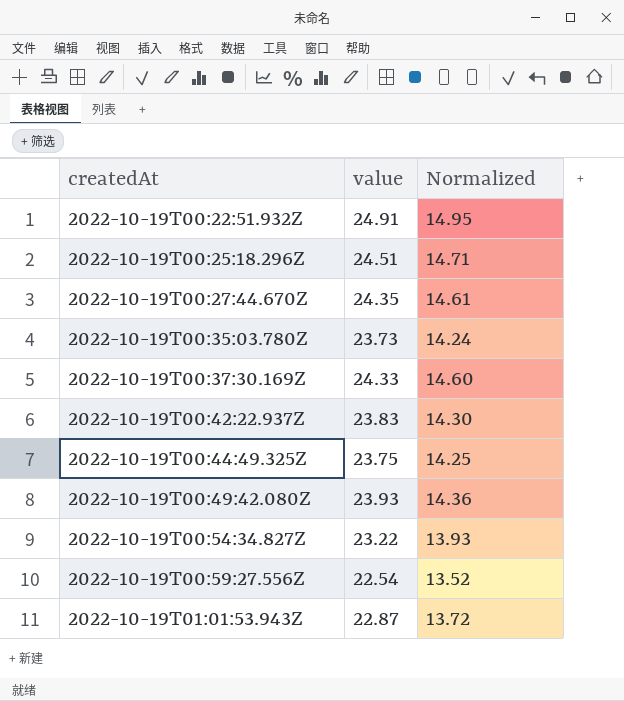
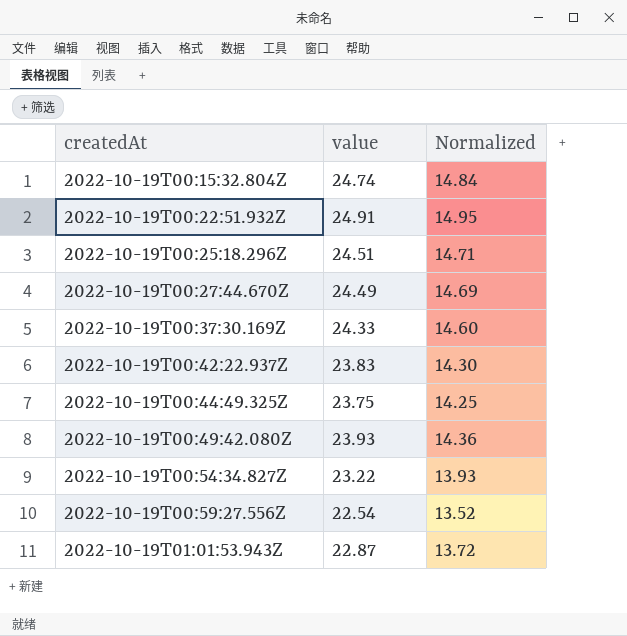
row 2022-10-19T00:35:03.780Z: 23.73 | 14.24 -> none
row 2022-10-19T00:15:32.804Z: none -> 24.74 | 14.84
2022-10-19T00:27:44.670Z | value: 24.35 -> 24.49
2022-10-19T00:27:44.670Z | Normalized: 14.61 -> 14.69

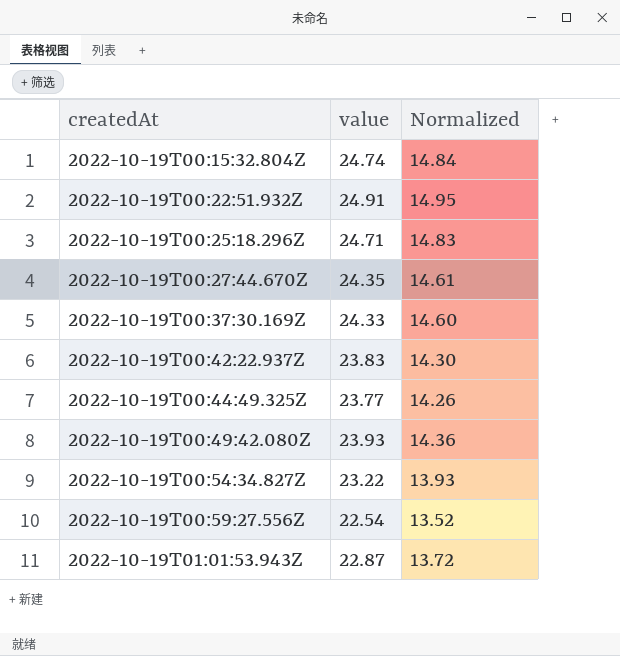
2022-10-19T00:25:18.296Z | value: 24.51 -> 24.71
2022-10-19T00:25:18.296Z | Normalized: 14.71 -> 14.83
2022-10-19T00:27:44.670Z | value: 24.49 -> 24.35
2022-10-19T00:27:44.670Z | Normalized: 14.69 -> 14.61
2022-10-19T00:44:49.325Z | value: 23.75 -> 23.77
2022-10-19T00:44:49.325Z | Normalized: 14.25 -> 14.26

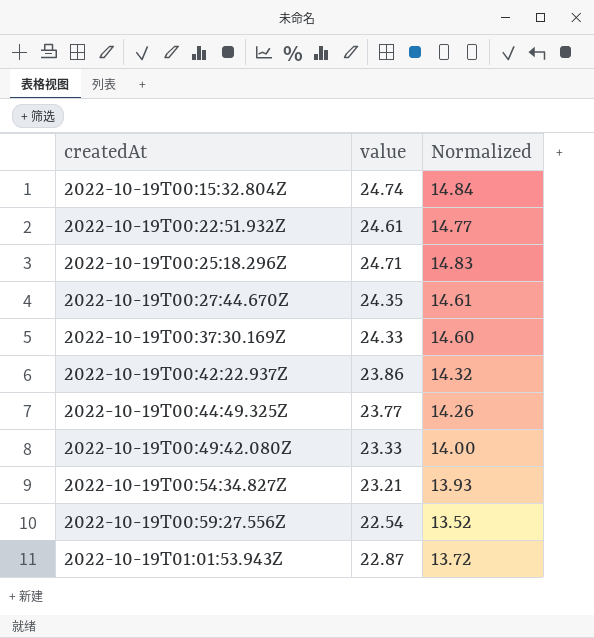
2022-10-19T00:22:51.932Z | value: 24.91 -> 24.61
2022-10-19T00:22:51.932Z | Normalized: 14.95 -> 14.77
2022-10-19T00:42:22.937Z | value: 23.83 -> 23.86
2022-10-19T00:42:22.937Z | Normalized: 14.30 -> 14.32
2022-10-19T00:49:42.080Z | value: 23.93 -> 23.33
2022-10-19T00:49:42.080Z | Normalized: 14.36 -> 14.00
2022-10-19T00:54:34.827Z | value: 23.22 -> 23.21

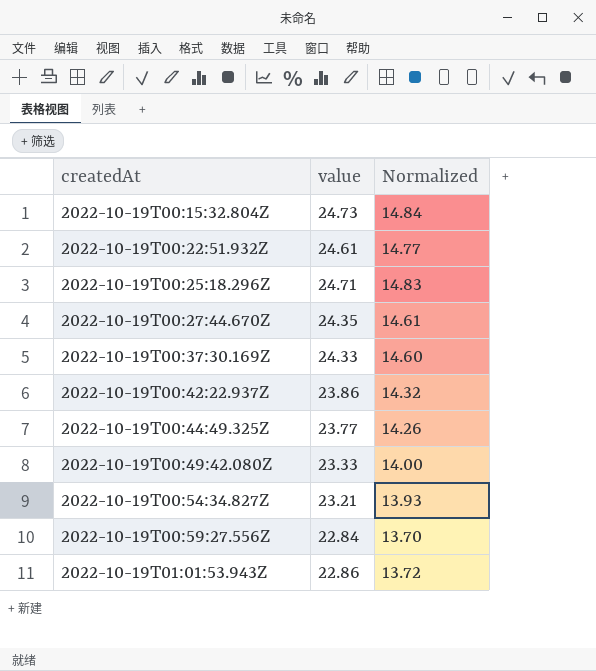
2022-10-19T00:15:32.804Z | value: 24.74 -> 24.73
2022-10-19T00:59:27.556Z | value: 22.54 -> 22.84
2022-10-19T00:59:27.556Z | Normalized: 13.52 -> 13.70
2022-10-19T01:01:53.943Z | value: 22.87 -> 22.86

